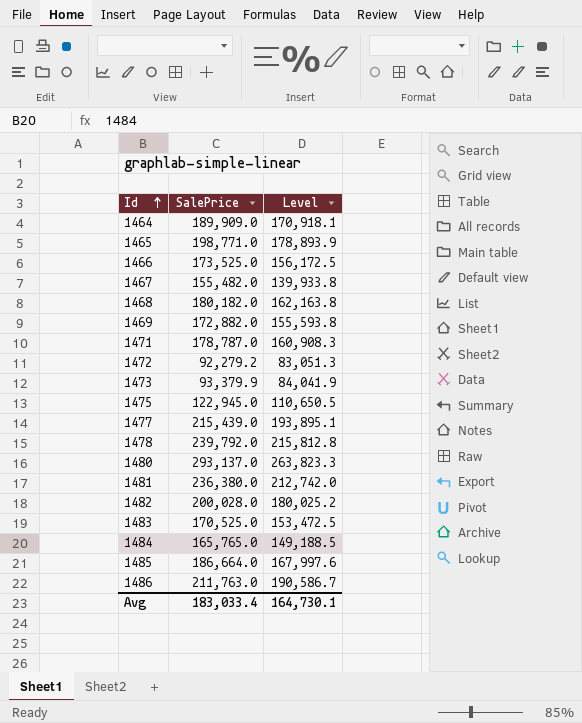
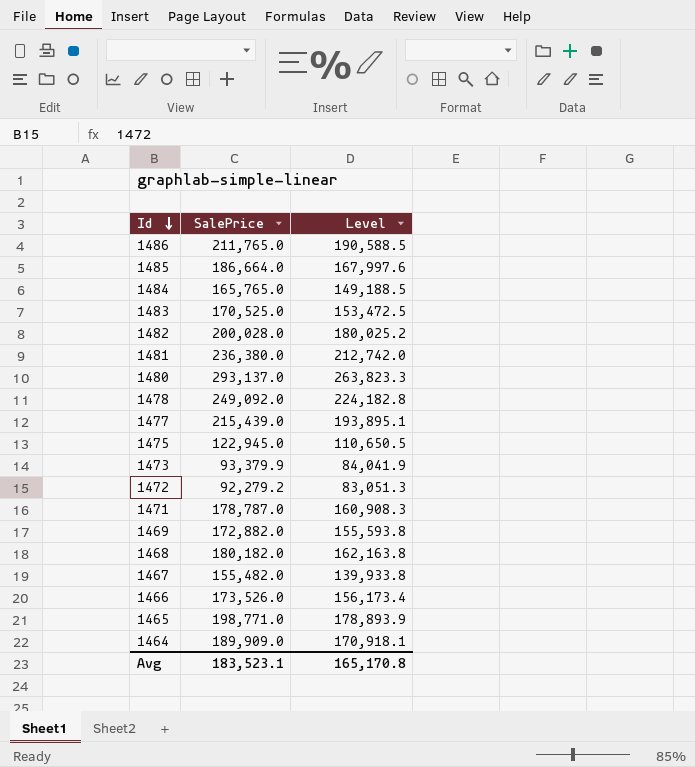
row order: Id ascending -> Id descending
1486 | SalePrice: 211,763.0 -> 211,765.0
1486 | Level: 190,586.7 -> 190,588.5
1478 | SalePrice: 239,792.0 -> 249,092.0
1478 | Level: 215,812.8 -> 224,182.8
1466 | SalePrice: 173,525.0 -> 173,526.0
1466 | Level: 156,172.5 -> 156,173.4
Avg | SalePrice: 183,033.4 -> 183,523.1
Avg | Level: 164,730.1 -> 165,170.8

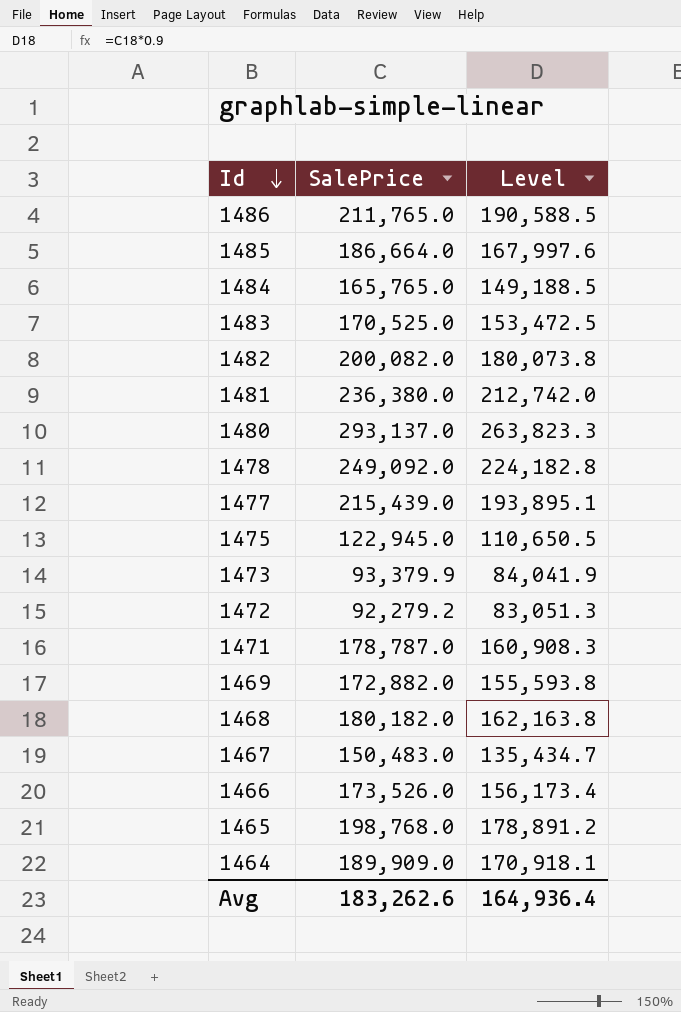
1482 | SalePrice: 200,028.0 -> 200,082.0
1482 | Level: 180,025.2 -> 180,073.8
1467 | SalePrice: 155,482.0 -> 150,483.0
1467 | Level: 139,933.8 -> 135,434.7
1465 | SalePrice: 198,771.0 -> 198,768.0
1465 | Level: 178,893.9 -> 178,891.2
Avg | SalePrice: 183,523.1 -> 183,262.6
Avg | Level: 165,170.8 -> 164,936.4

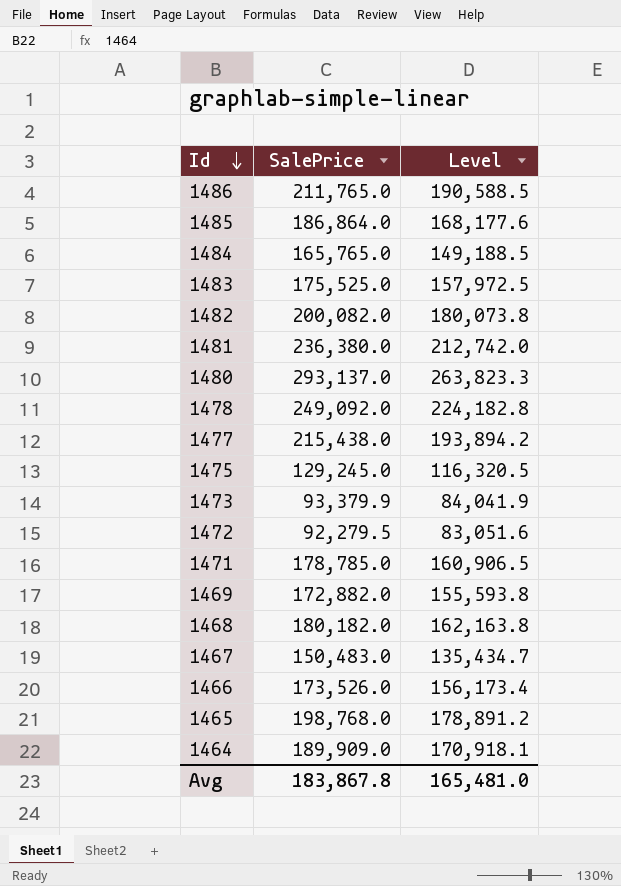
1485 | SalePrice: 186,664.0 -> 186,864.0
1485 | Level: 167,997.6 -> 168,177.6
1483 | SalePrice: 170,525.0 -> 175,525.0
1483 | Level: 153,472.5 -> 157,972.5
1477 | SalePrice: 215,439.0 -> 215,438.0
1477 | Level: 193,895.1 -> 193,894.2
1475 | SalePrice: 122,945.0 -> 129,245.0
1475 | Level: 110,650.5 -> 116,320.5
1472 | SalePrice: 92,279.2 -> 92,279.5
1472 | Level: 83,051.3 -> 83,051.6
1471 | SalePrice: 178,787.0 -> 178,785.0
1471 | Level: 160,908.3 -> 160,906.5
Avg | SalePrice: 183,262.6 -> 183,867.8
Avg | Level: 164,936.4 -> 165,481.0

